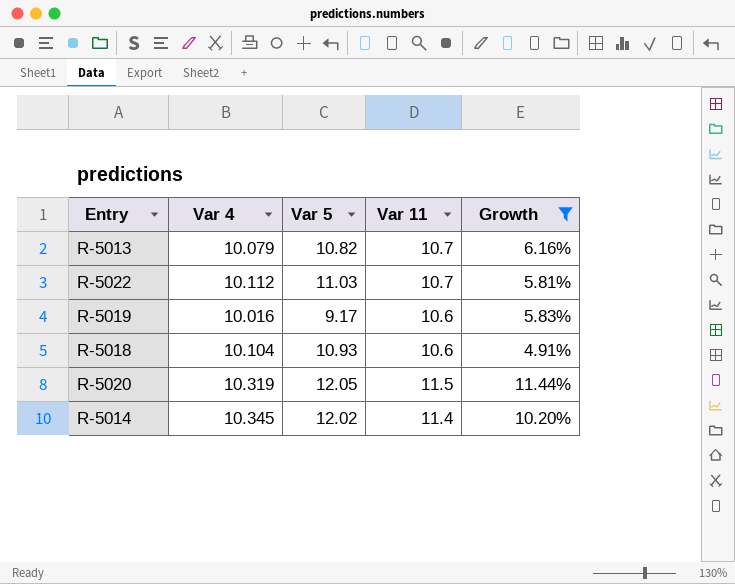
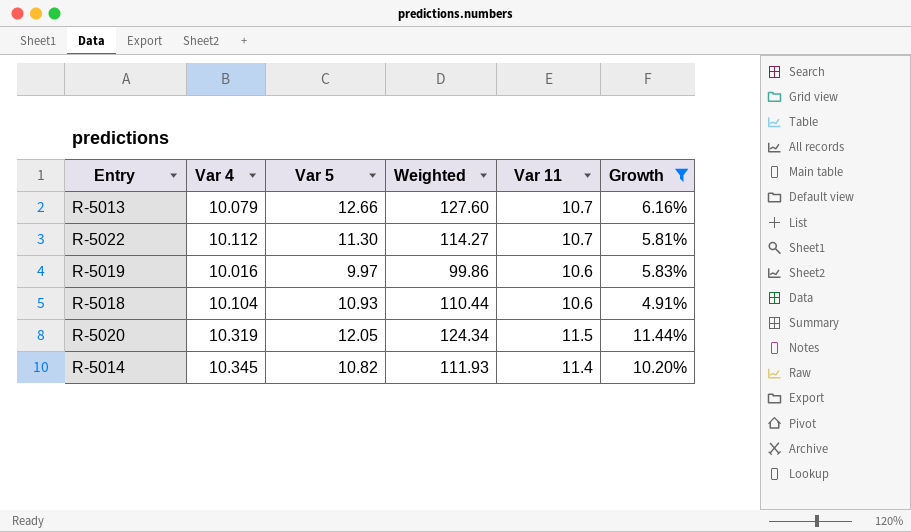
column Weighted | formula: none -> [Var 4] * [Var 5]
R-5013 | Var 5: 10.82 -> 12.66
R-5022 | Var 5: 11.03 -> 11.30
R-5019 | Var 5: 9.17 -> 9.97
R-5014 | Var 5: 12.02 -> 10.82

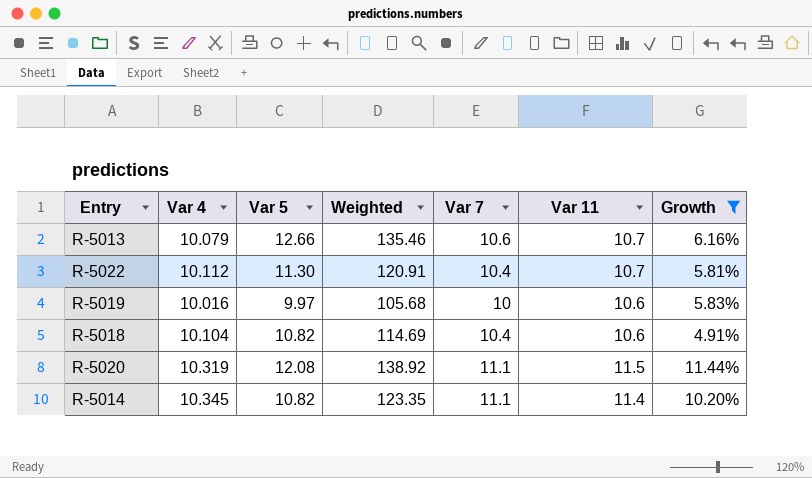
column Weighted | formula: [Var 4] * [Var 5] -> [Var 5] * [Var 11]
column Var 7 | position: none -> 5
R-5018 | Var 5: 10.93 -> 10.82
R-5020 | Var 5: 12.05 -> 12.08

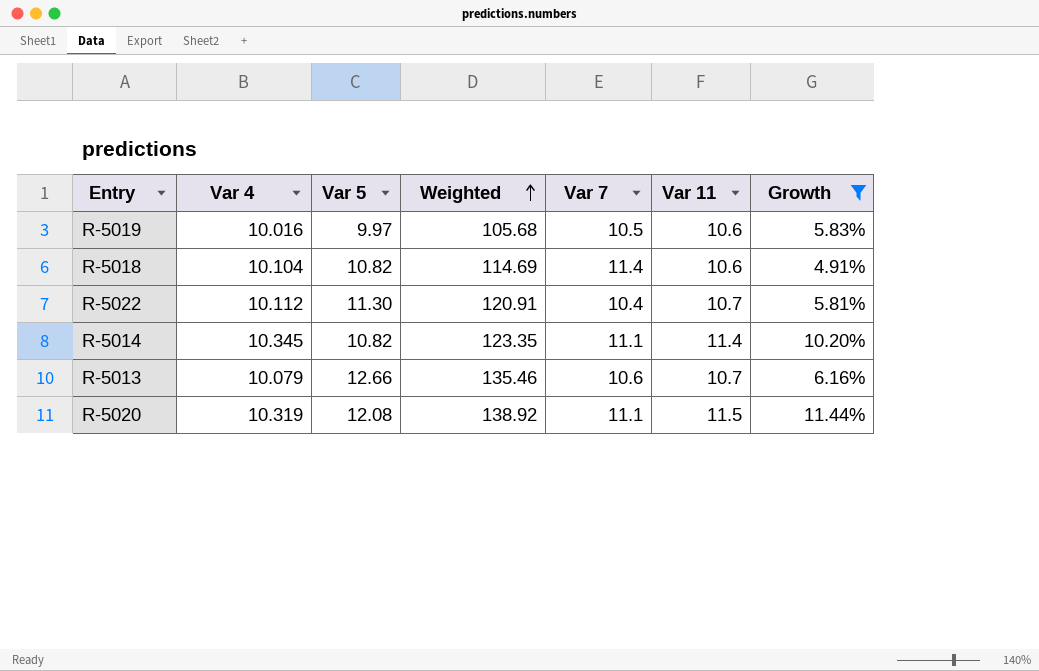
row order: none -> Weighted ascending
R-5019 | Var 7: 10 -> 10.5
R-5018 | Var 7: 10.4 -> 11.4

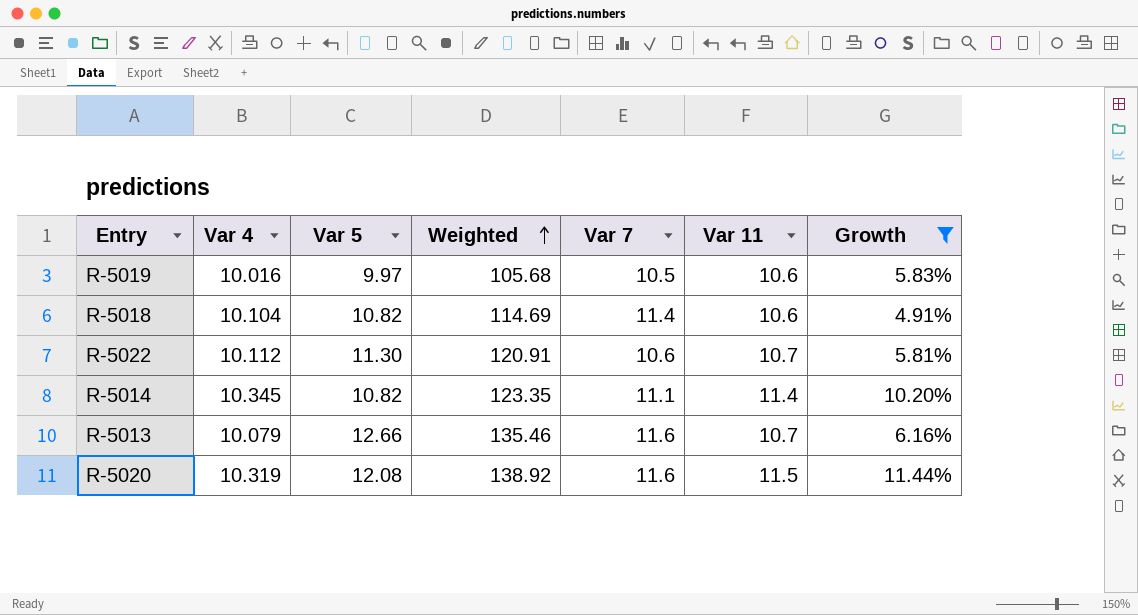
R-5022 | Var 7: 10.4 -> 10.6
R-5013 | Var 7: 10.6 -> 11.6
R-5020 | Var 7: 11.1 -> 11.6

